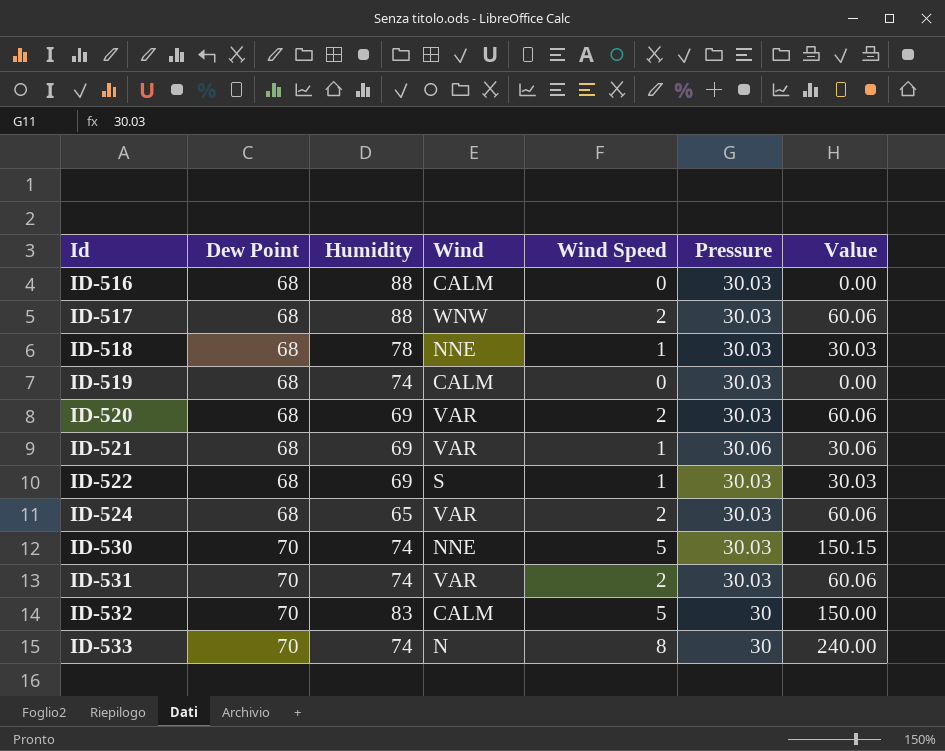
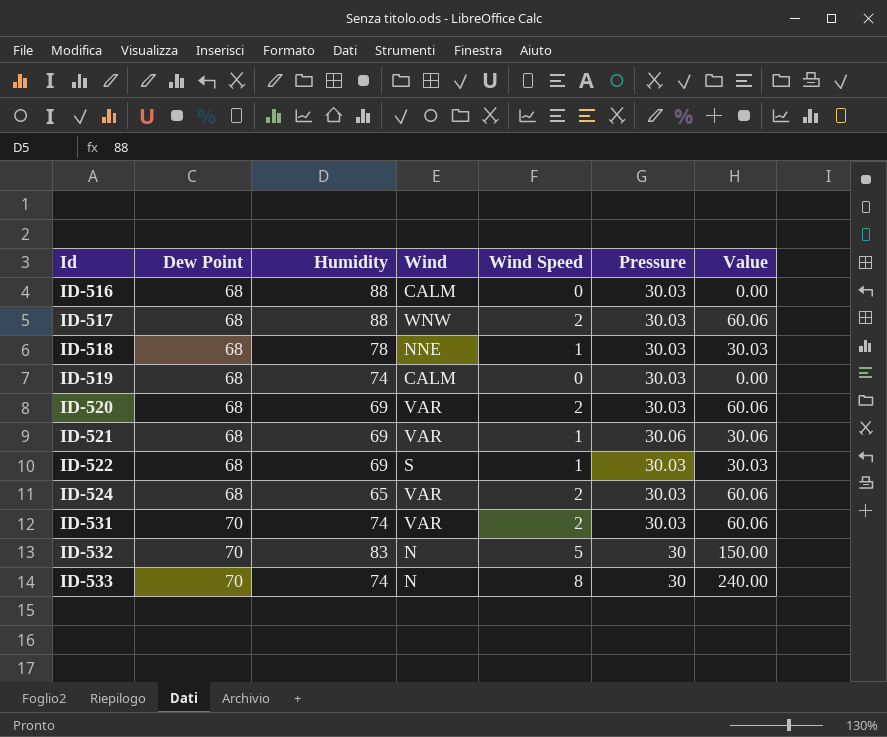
row ID-530: 70 | 74 | NNE | 5 | 30.03 | 150.15 -> none
ID-532 | Wind: CALM -> N

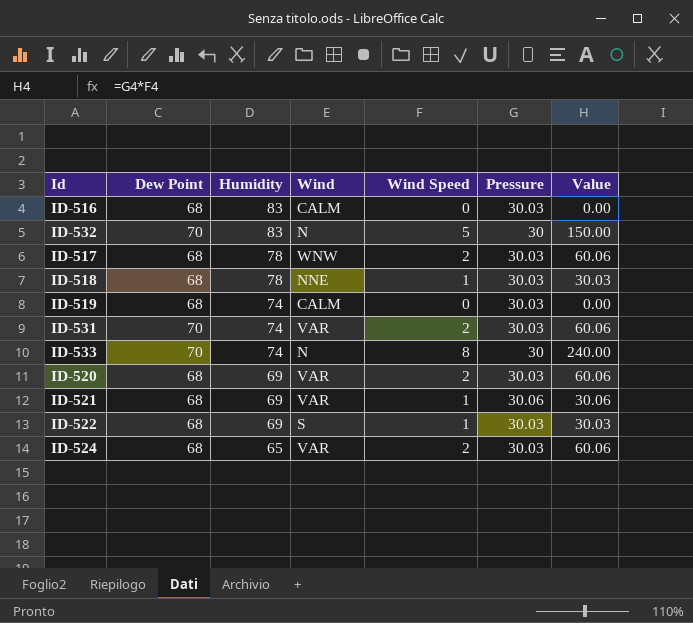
row order: Id ascending -> Humidity descending
ID-516 | Humidity: 88 -> 83
ID-517 | Humidity: 88 -> 78

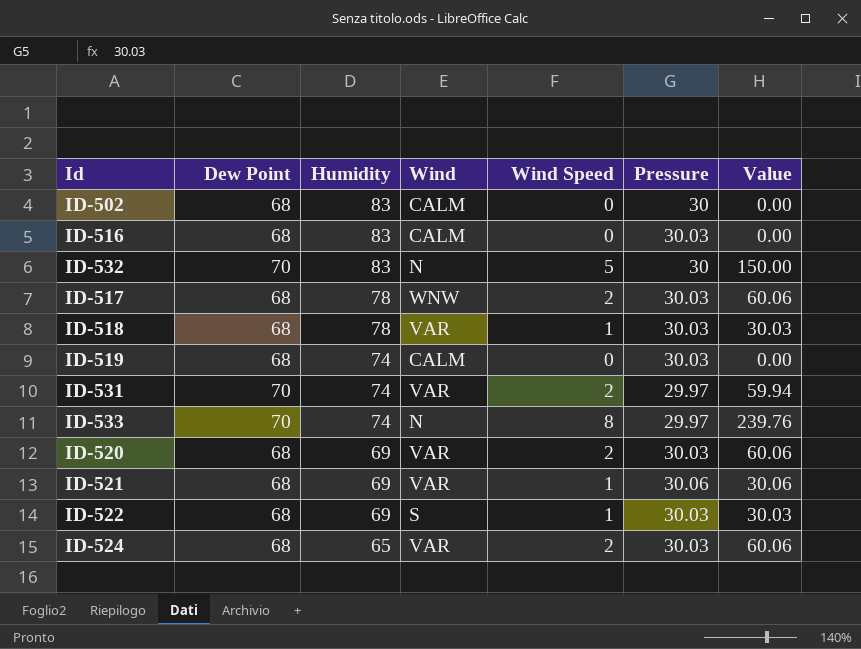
row ID-502: none -> 68 | 83 | CALM | 0 | 30 | 0.00
ID-518 | Wind: NNE -> VAR
ID-531 | Pressure: 30.03 -> 29.97
ID-531 | Value: 60.06 -> 59.94
ID-533 | Pressure: 30 -> 29.97
ID-533 | Value: 240.00 -> 239.76

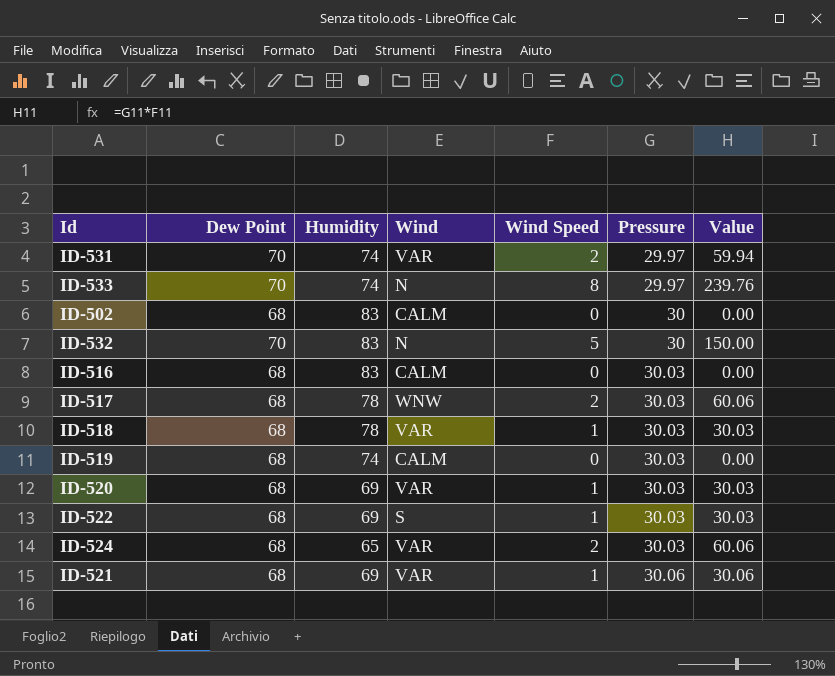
row order: Humidity descending -> Pressure ascending
ID-520 | Wind Speed: 2 -> 1
ID-520 | Value: 60.06 -> 30.03

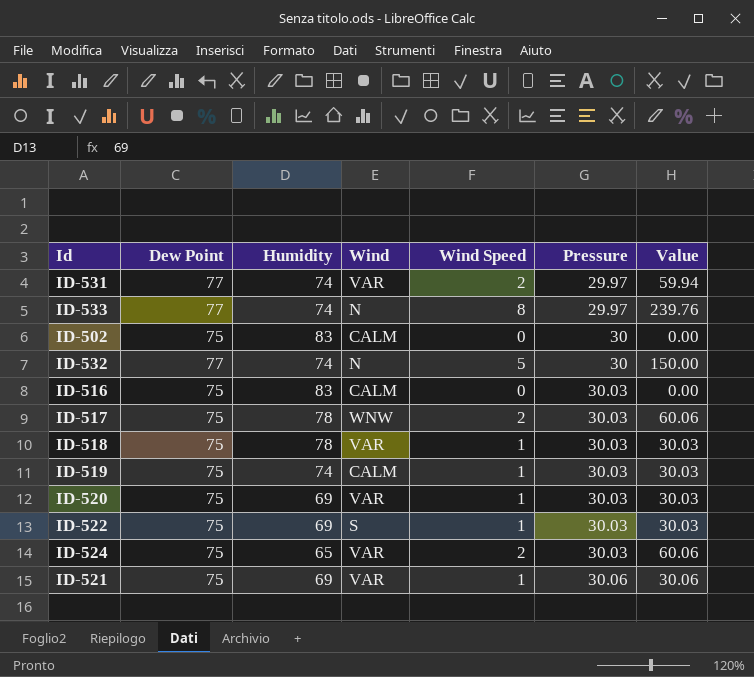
ID-531 | Dew Point: 70 -> 77
ID-533 | Dew Point: 70 -> 77
ID-502 | Dew Point: 68 -> 75
ID-532 | Dew Point: 70 -> 77
ID-532 | Humidity: 83 -> 74
ID-516 | Dew Point: 68 -> 75
ID-517 | Dew Point: 68 -> 75
ID-518 | Dew Point: 68 -> 75
ID-519 | Dew Point: 68 -> 75
ID-519 | Wind Speed: 0 -> 1
ID-519 | Value: 0.00 -> 30.03
ID-520 | Dew Point: 68 -> 75
ID-522 | Dew Point: 68 -> 75
ID-524 | Dew Point: 68 -> 75
ID-521 | Dew Point: 68 -> 75

